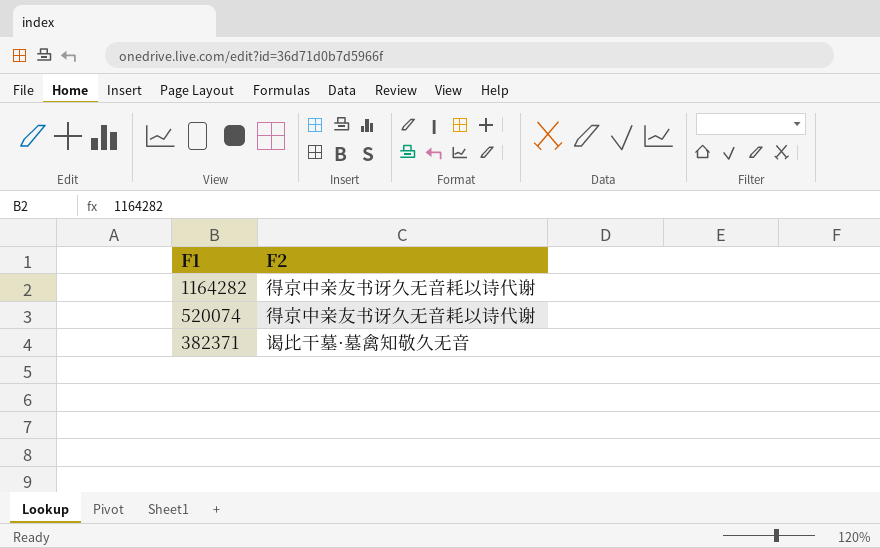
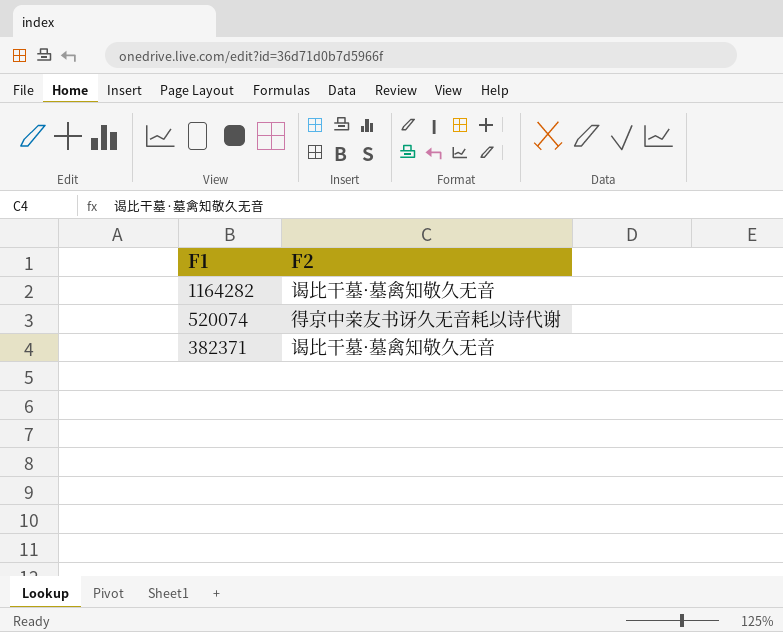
1164282 | F2: 得京中亲友书讶久无音耗以诗代谢 -> 谒比干墓·墓禽知敬久无音

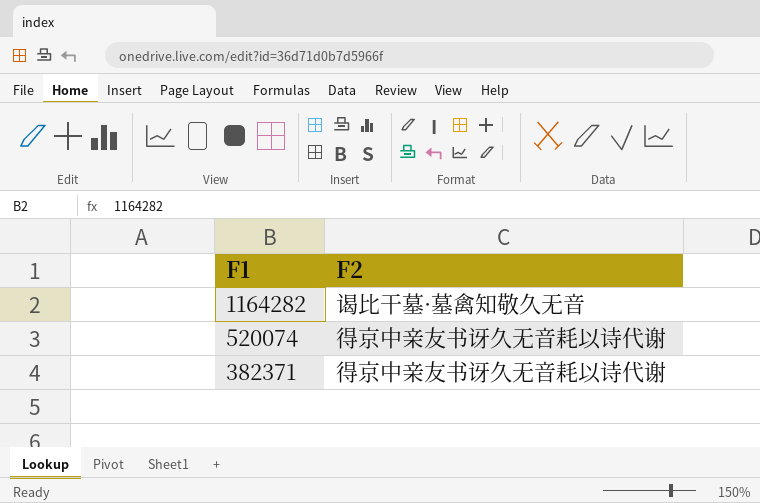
382371 | F2: 谒比干墓·墓禽知敬久无音 -> 得京中亲友书讶久无音耗以诗代谢

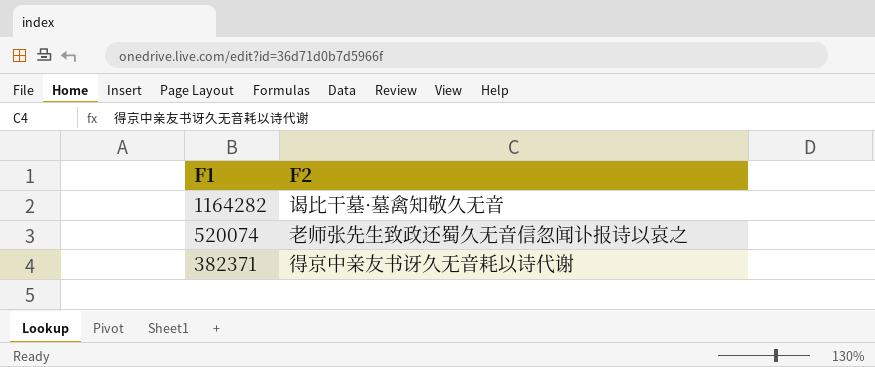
520074 | F2: 得京中亲友书讶久无音耗以诗代谢 -> 老师张先生致政还蜀久无音信忽闻讣报诗以哀之

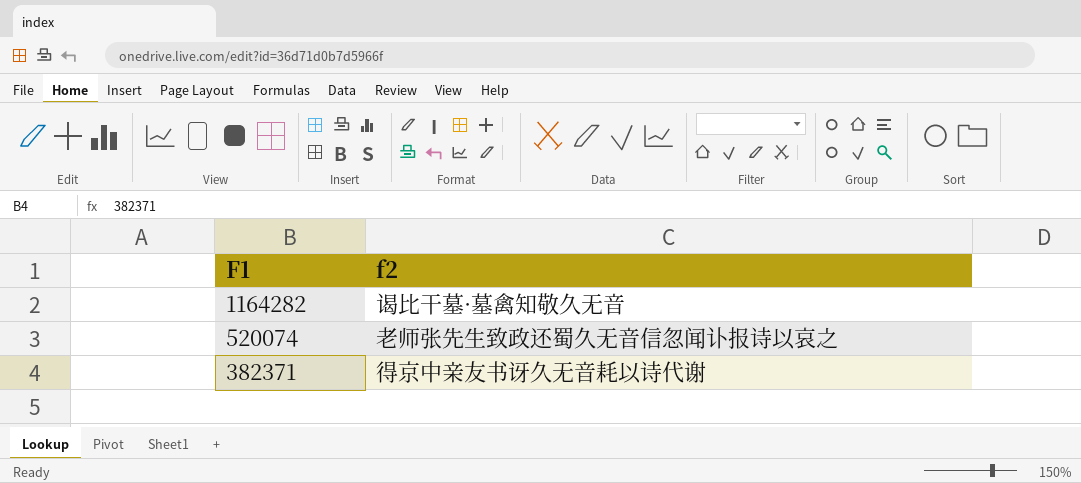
column name: F2 -> f2

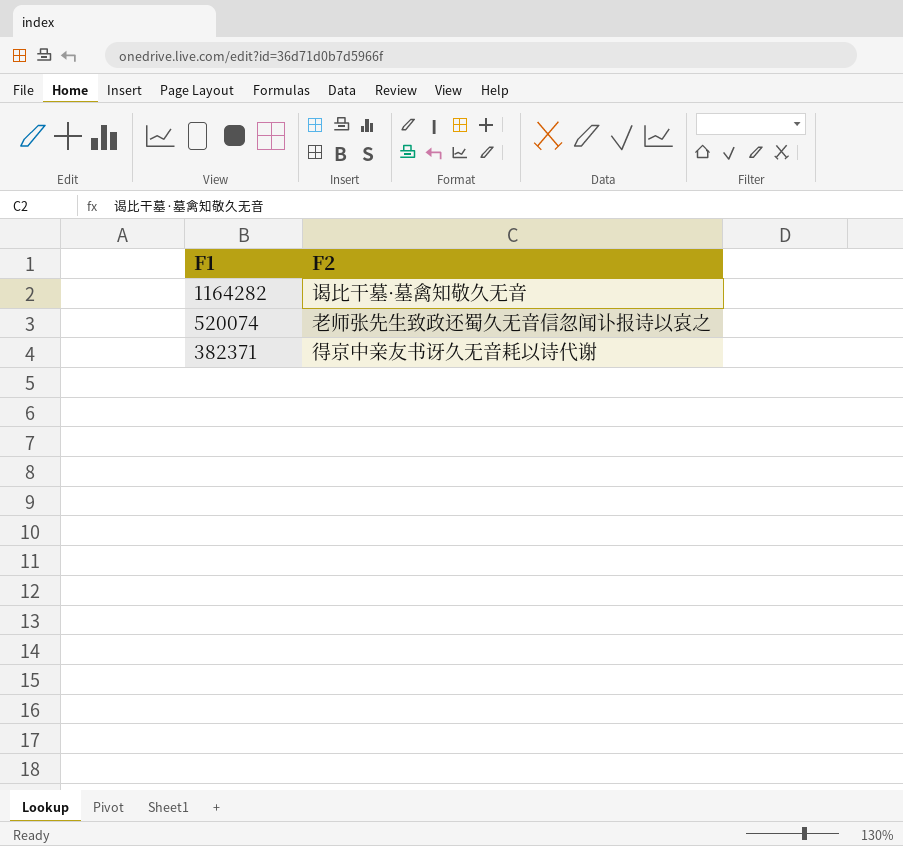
column name: f2 -> F2

